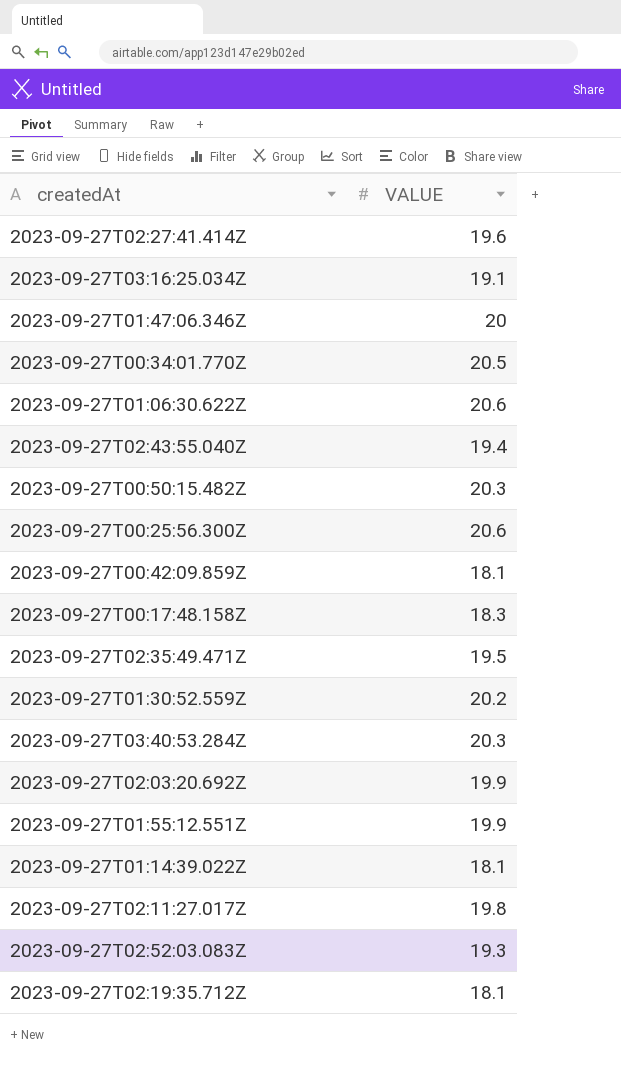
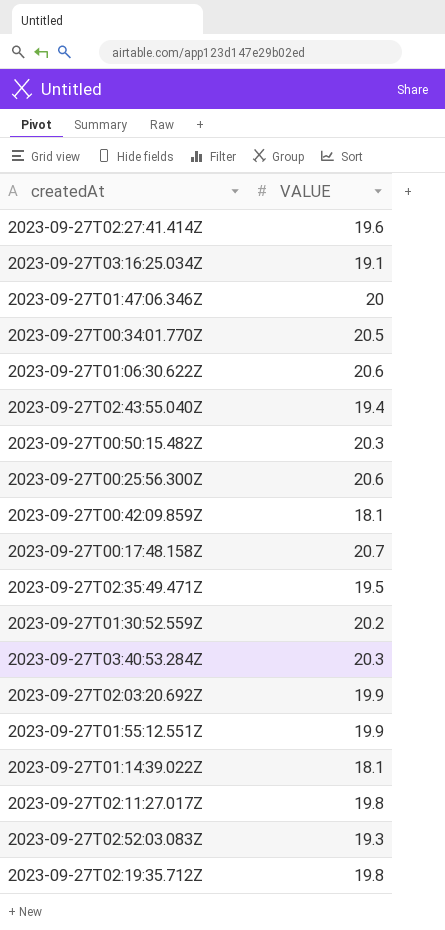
2023-09-27T00:17:48.158Z | VALUE: 18.3 -> 20.7
2023-09-27T02:19:35.712Z | VALUE: 18.1 -> 19.8

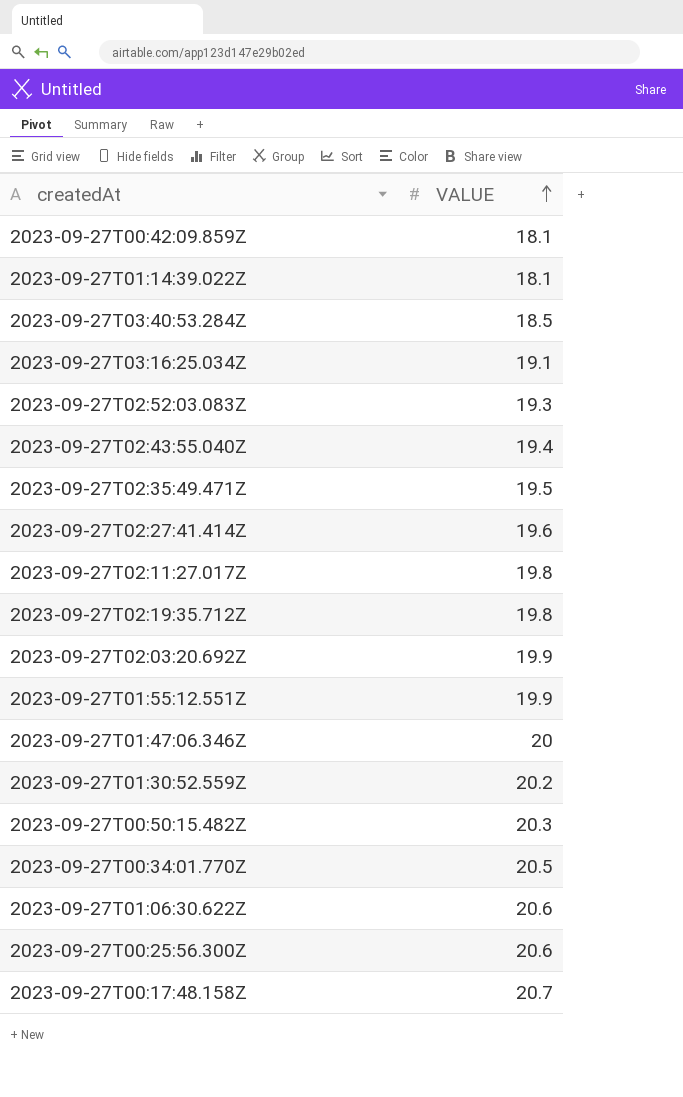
row order: none -> VALUE ascending
2023-09-27T03:40:53.284Z | VALUE: 20.3 -> 18.5

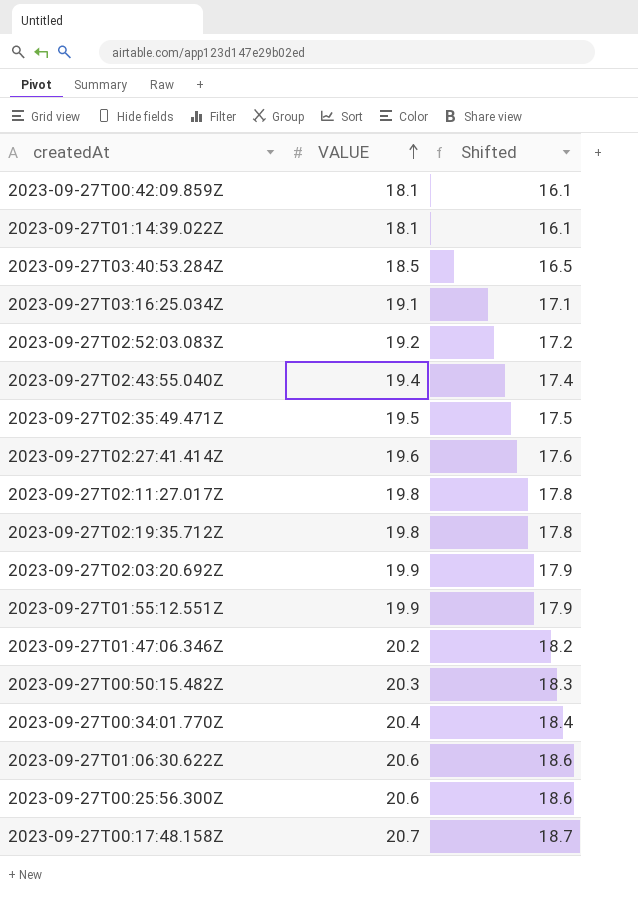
column Shifted | formula: none -> [VALUE] - 2
row 2023-09-27T01:30:52.559Z: 20.2 -> none
2023-09-27T02:52:03.083Z | VALUE: 19.3 -> 19.2
2023-09-27T01:47:06.346Z | VALUE: 20 -> 20.2
2023-09-27T00:34:01.770Z | VALUE: 20.5 -> 20.4

